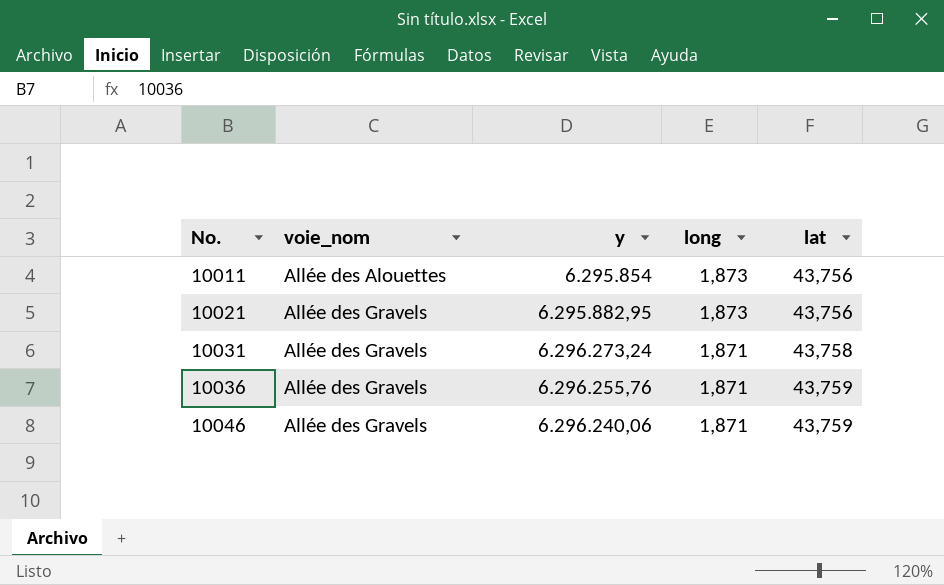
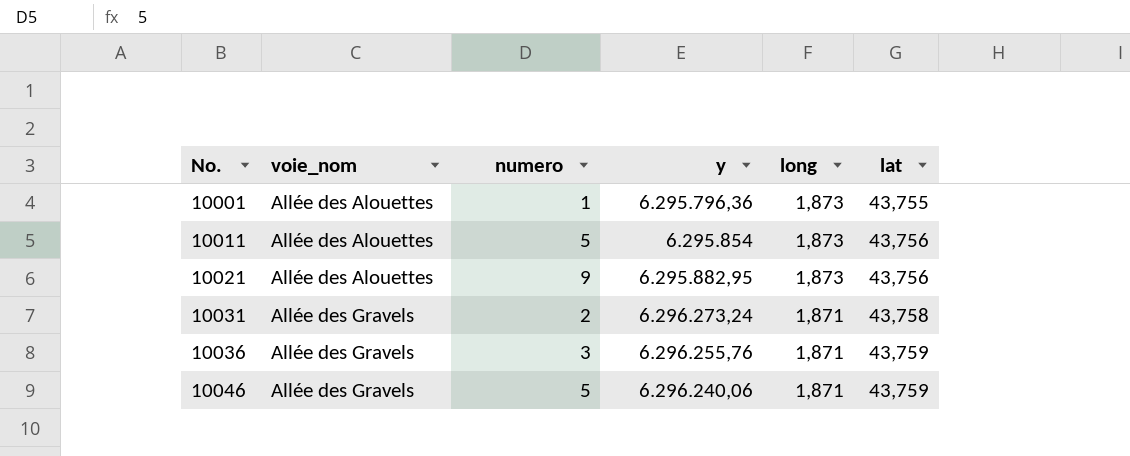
column numero | position: none -> 3
row 10001: none -> Allée des Alouettes | 1 | 6.295.796,36 | 1,873 | 43,755
10021 | voie_nom: Allée des Gravels -> Allée des Alouettes

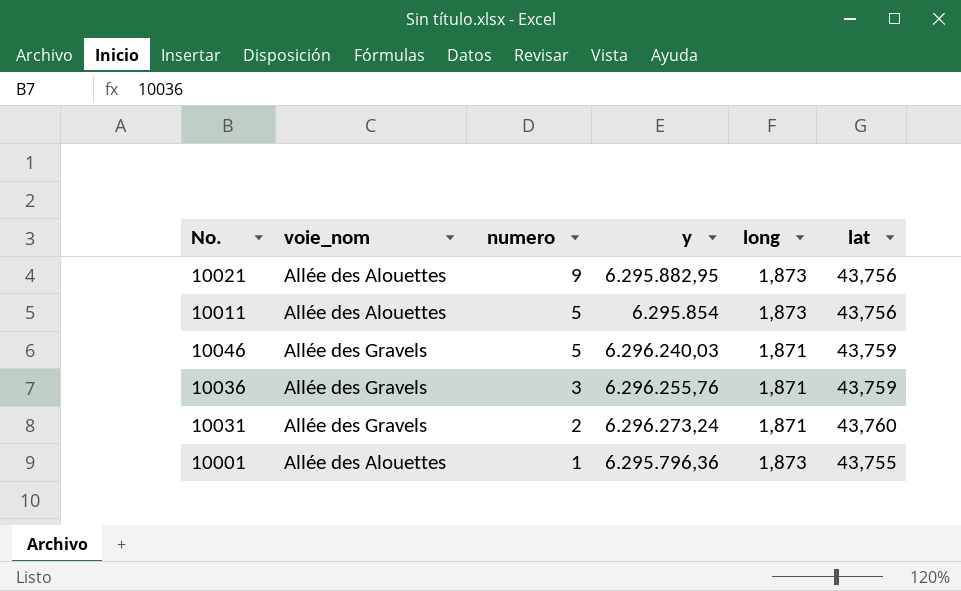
row order: No. ascending -> numero descending
10046 | y: 6.296.240,06 -> 6.296.240,03
10031 | lat: 43,758 -> 43,760

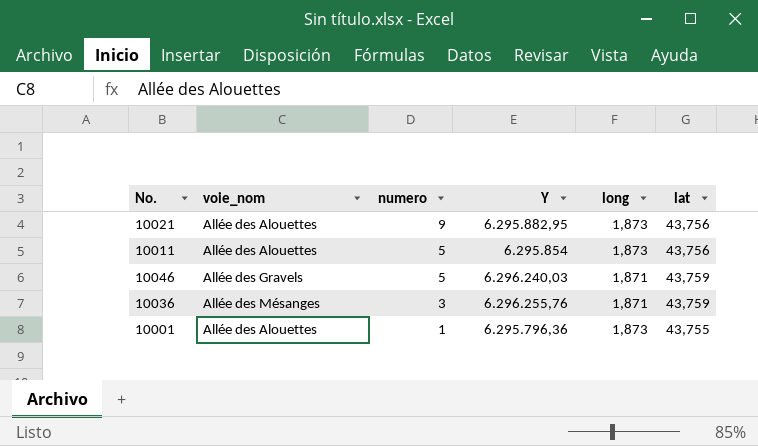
column name: y -> Y
row 10031: Allée des Gravels | 2 | 6.296.273,24 | 1,871 | 43,760 -> none
10036 | voie_nom: Allée des Gravels -> Allée des Mésanges

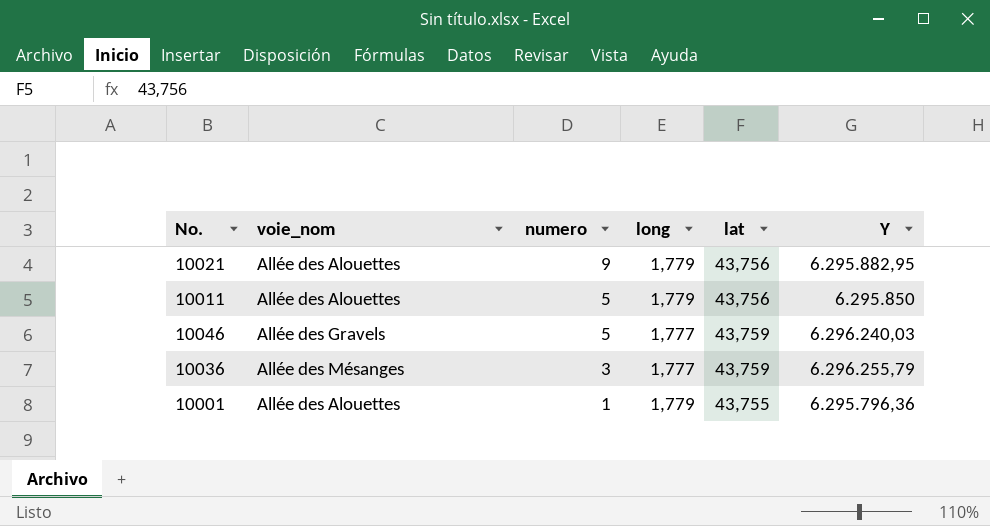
column Y | position: 4 -> 6
10021 | long: 1,873 -> 1,779
10011 | long: 1,873 -> 1,779
10011 | Y: 6.295.854 -> 6.295.850
10046 | long: 1,871 -> 1,777
10036 | long: 1,871 -> 1,777
10036 | Y: 6.296.255,76 -> 6.296.255,79
10001 | long: 1,873 -> 1,779

